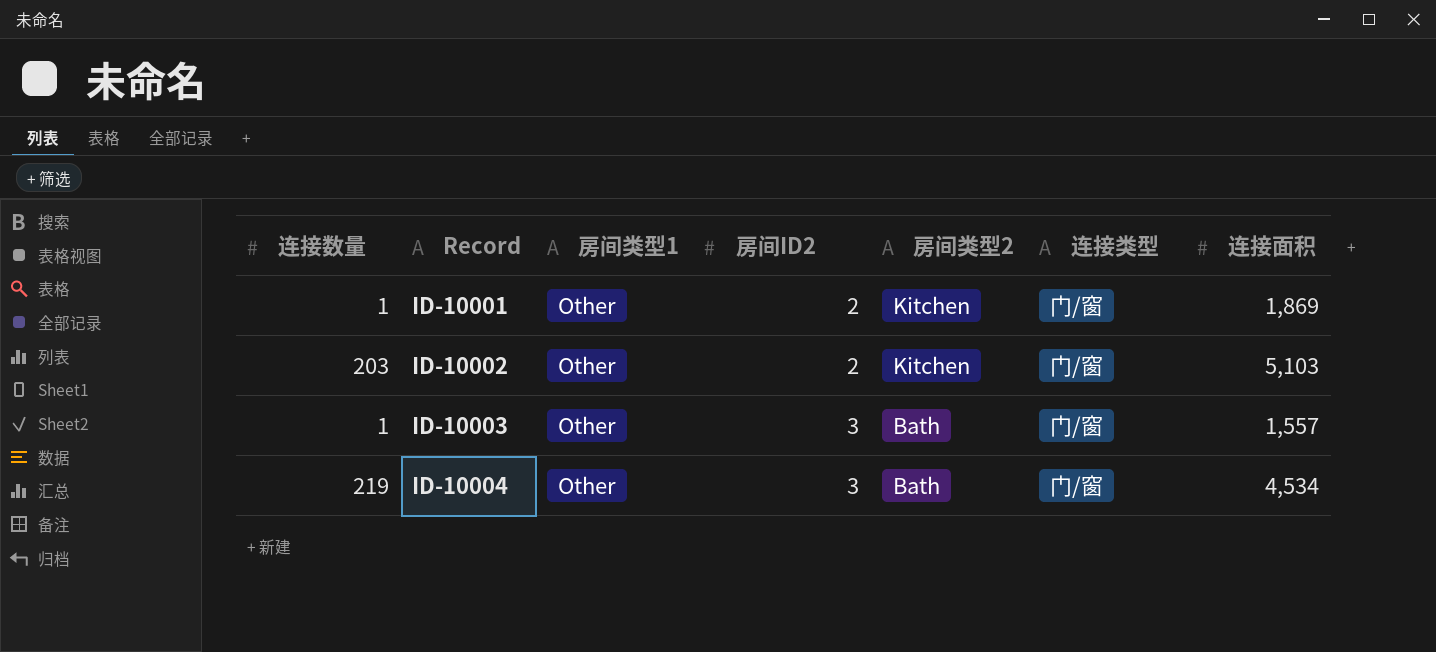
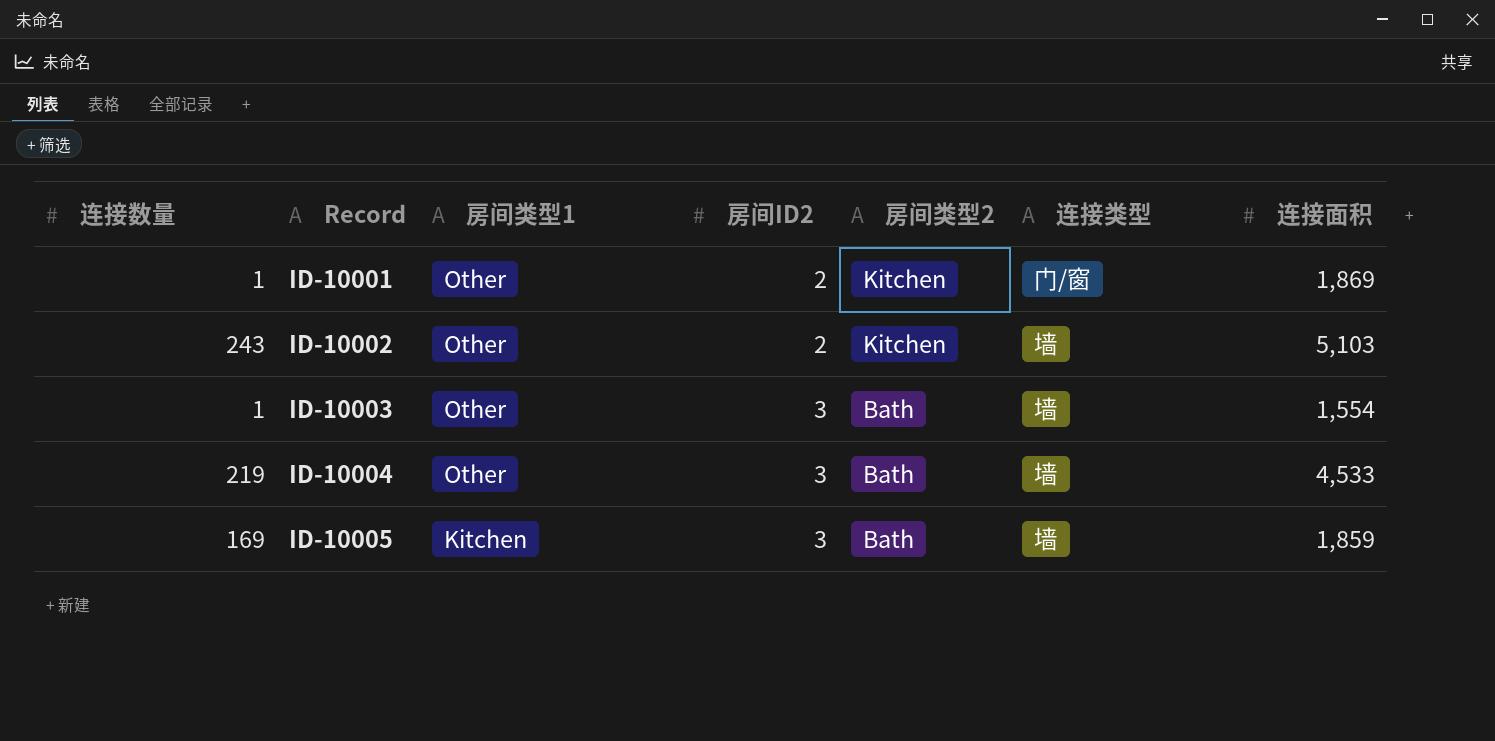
ID-10002 | 连接数量: 203 -> 243
ID-10002 | 连接类型: 门/窗 -> 墙
ID-10003 | 连接类型: 门/窗 -> 墙
ID-10003 | 连接面积: 1,557 -> 1,554
ID-10004 | 连接类型: 门/窗 -> 墙
ID-10004 | 连接面积: 4,534 -> 4,533
row ID-10005: none -> 169 | Kitchen | 3 | Bath | 墙 | 1,859

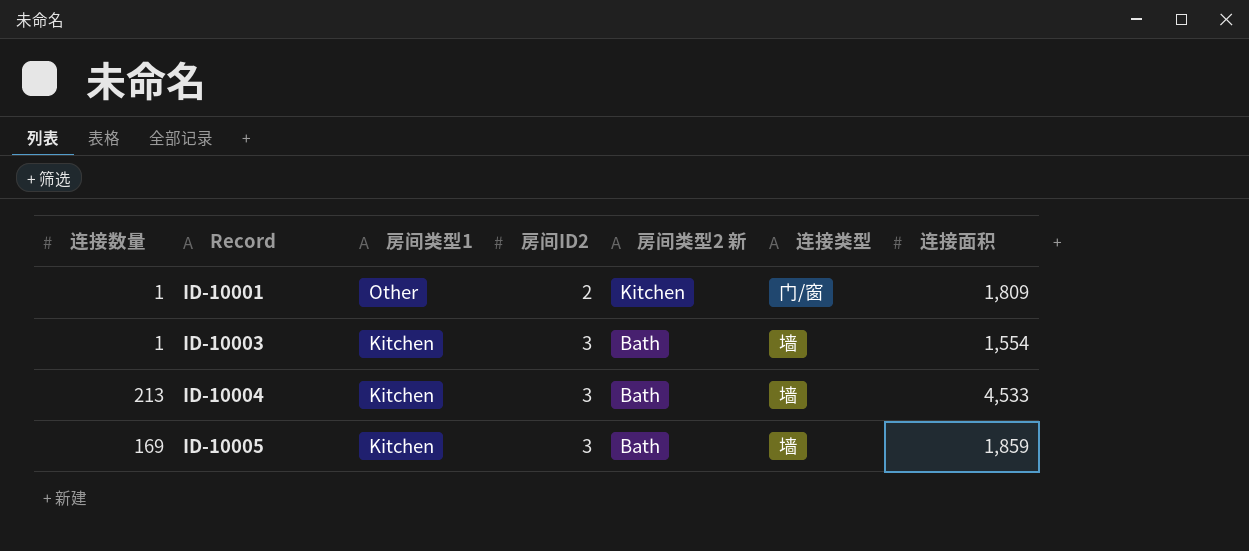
column name: 房间类型2 -> 房间类型2 新
row ID-10002: 243 | Other | 2 | Kitchen | 墙 | 5,103 -> none
ID-10001 | 连接面积: 1,869 -> 1,809
ID-10003 | 房间类型1: Other -> Kitchen
ID-10004 | 连接数量: 219 -> 213
ID-10004 | 房间类型1: Other -> Kitchen

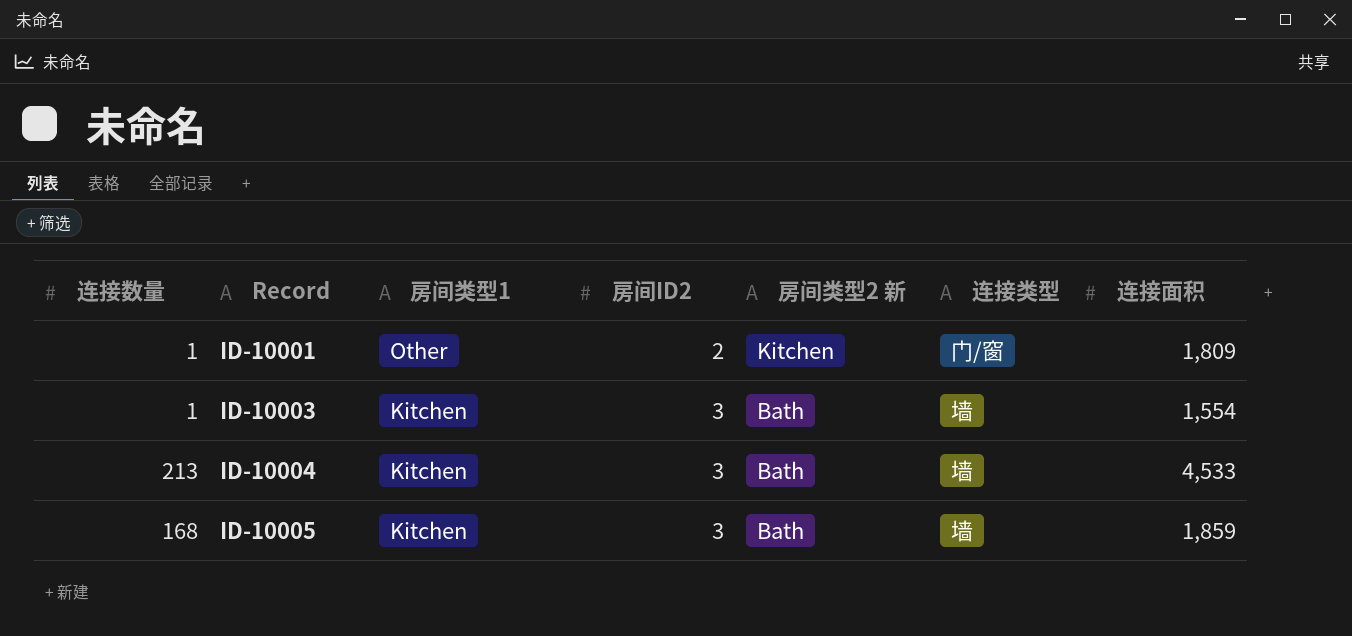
ID-10005 | 连接数量: 169 -> 168

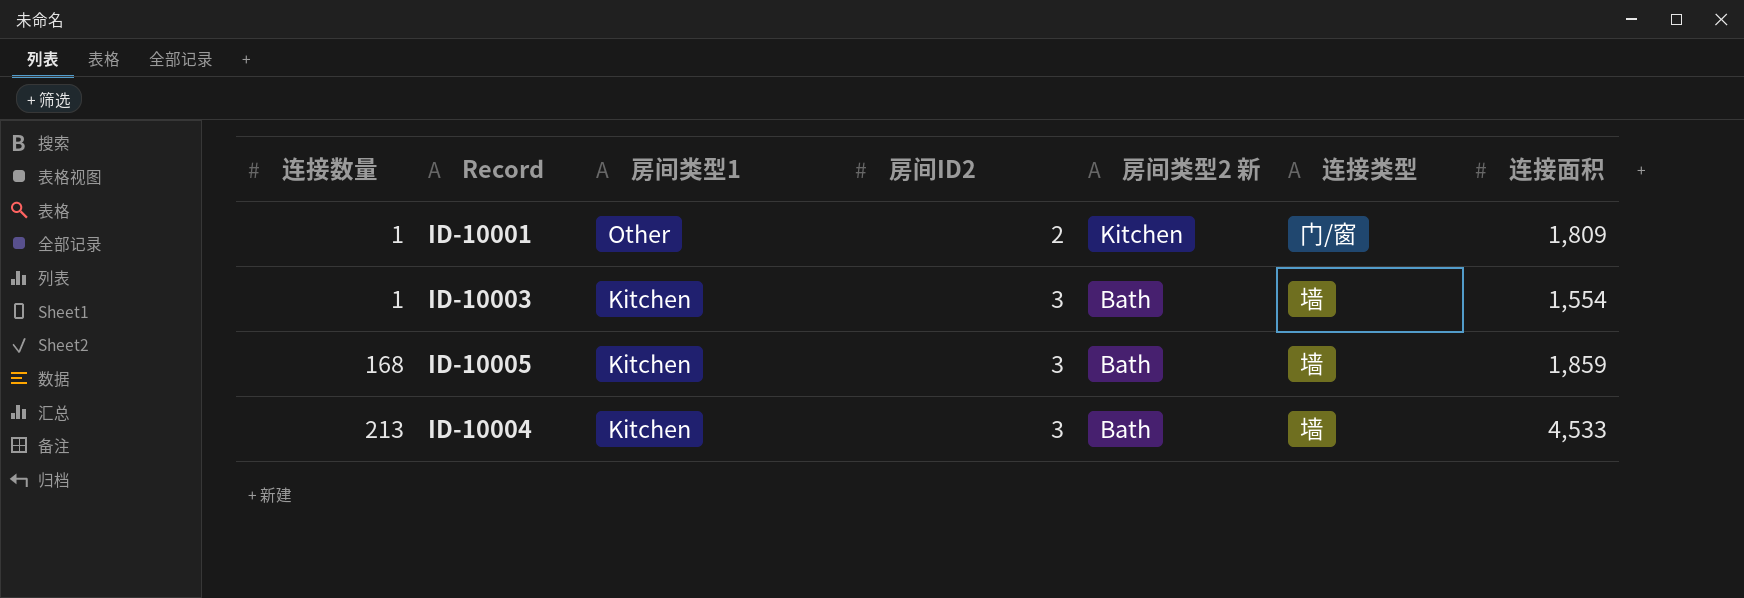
row order: Record ascending -> 连接数量 ascending

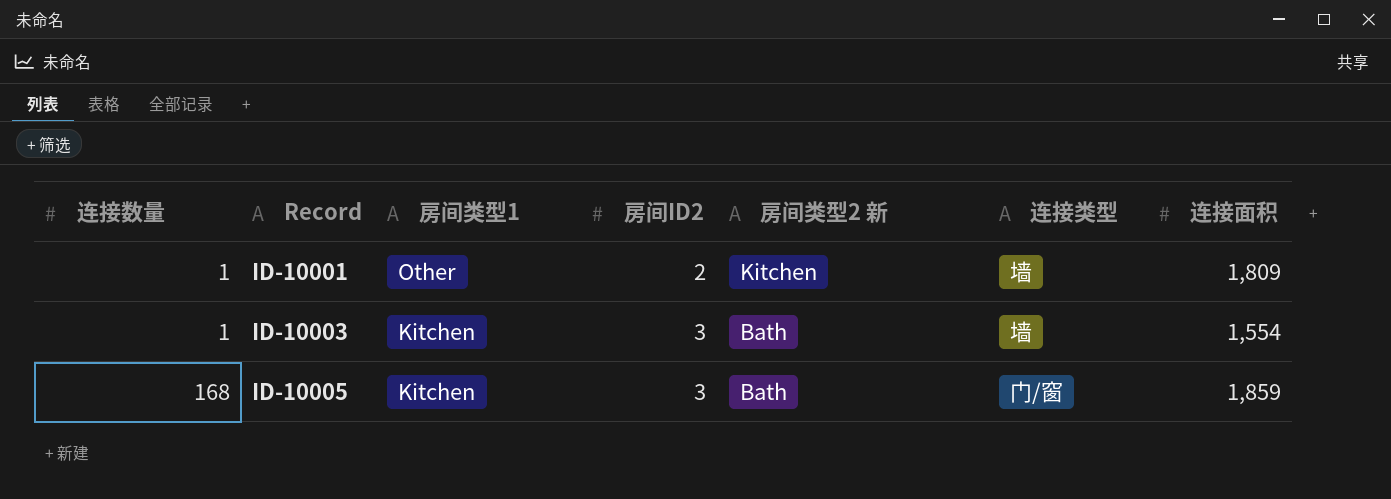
row ID-10004: 213 | Kitchen | 3 | Bath | 墙 | 4,533 -> none
ID-10001 | 连接类型: 门/窗 -> 墙
ID-10005 | 连接类型: 墙 -> 门/窗

